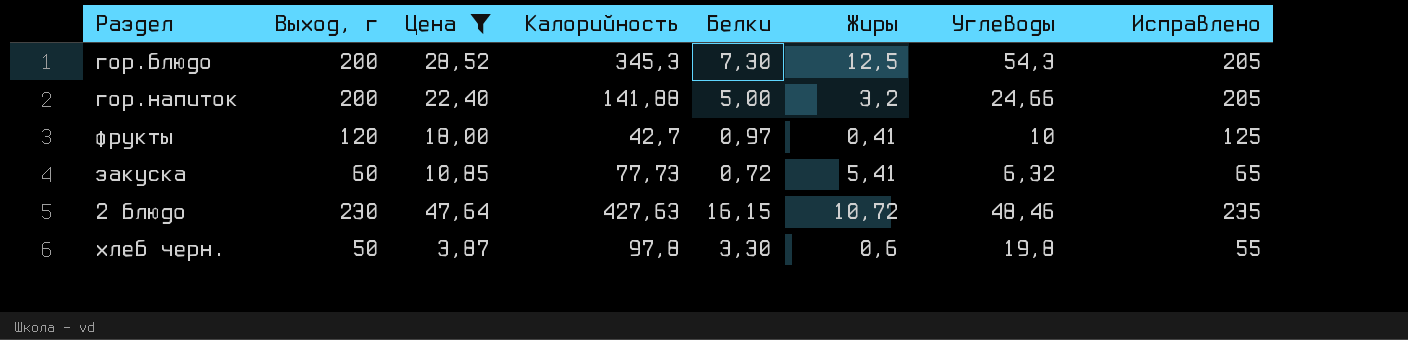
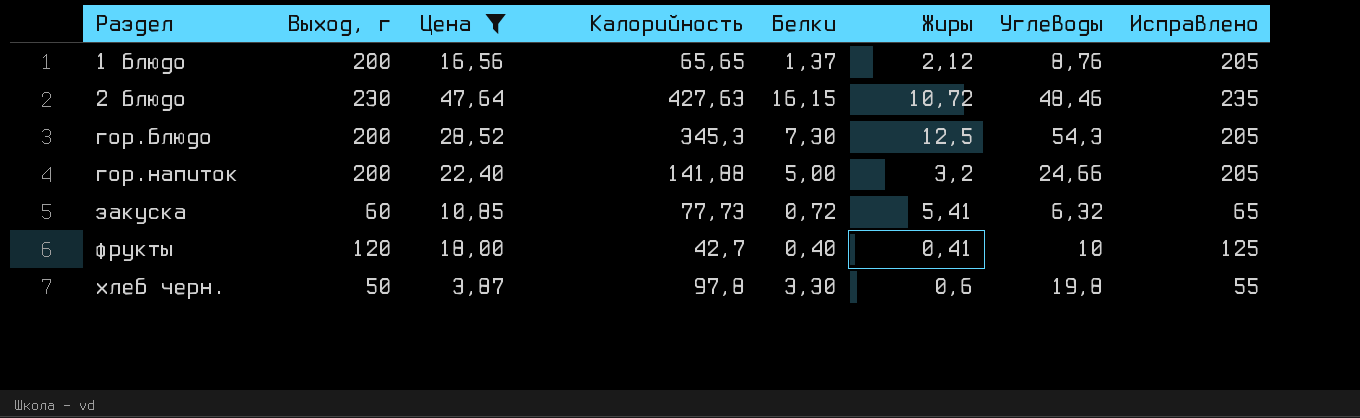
row order: none -> Раздел ascending
row 1 блюдо: none -> 200 | 16,56 | 65,65 | 1,37 | 2,12 | 8,76 | 205
фрукты | Белки: 0,97 -> 0,40

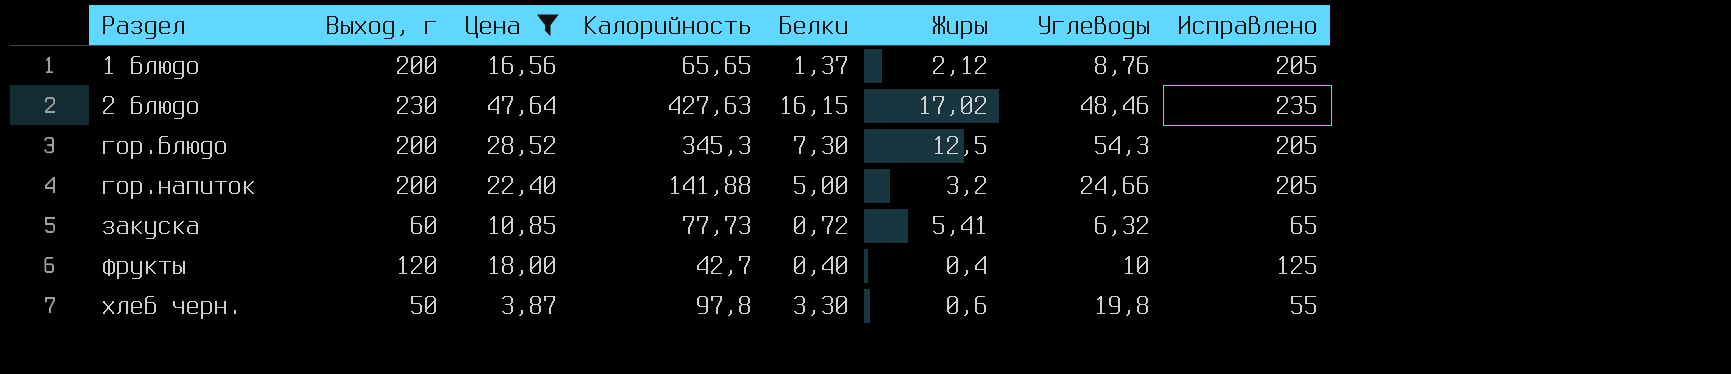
2 блюдо | Жиры: 10,72 -> 17,02
фрукты | Жиры: 0,41 -> 0,4

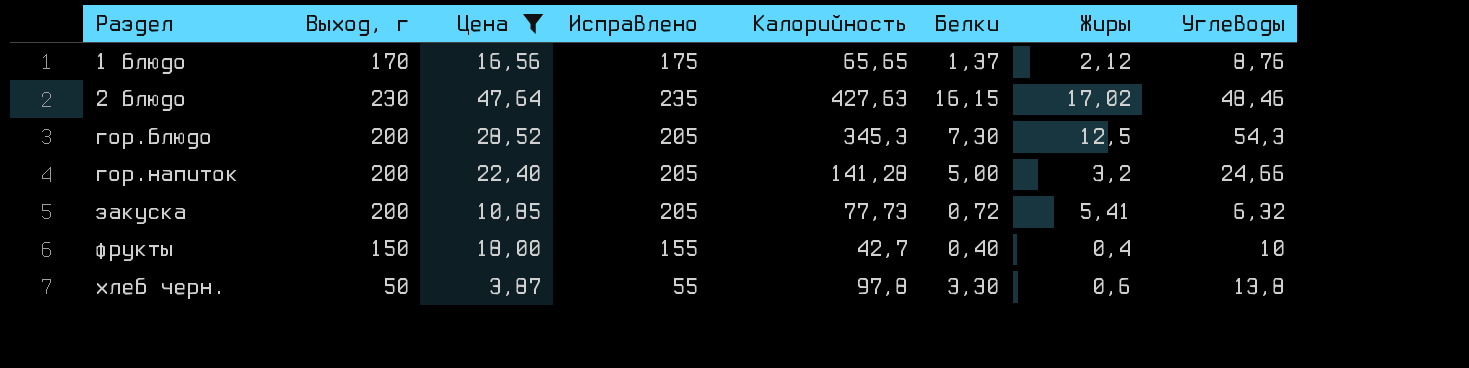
column Исправлено | position: 8 -> 4
1 блюдо | Выход, г: 200 -> 170
1 блюдо | Исправлено: 205 -> 175
гор.напиток | Калорийность: 141,88 -> 141,28
закуска | Выход, г: 60 -> 200
закуска | Исправлено: 65 -> 205
фрукты | Выход, г: 120 -> 150
фрукты | Исправлено: 125 -> 155
хлеб черн. | Углеводы: 19,8 -> 13,8

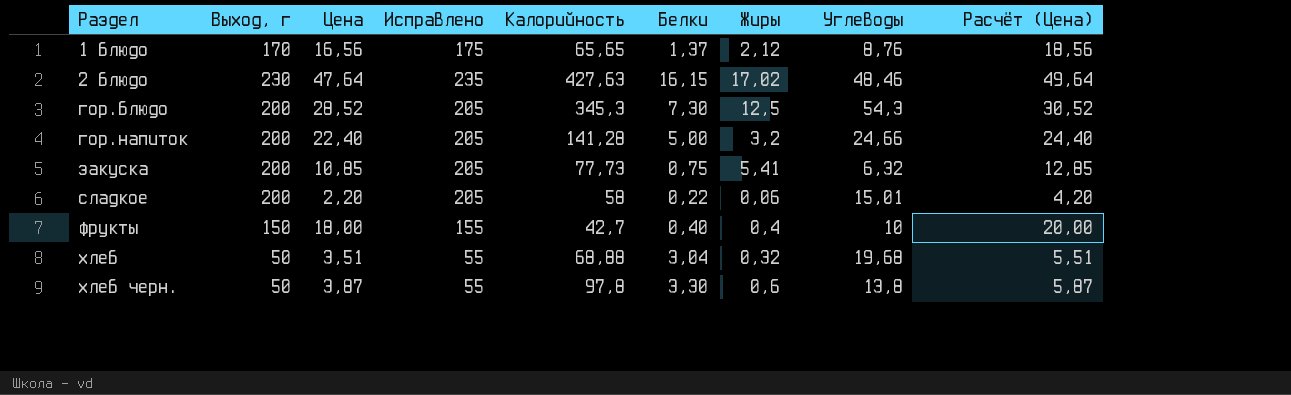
filter: Цена >= 3,87 -> none
column Расчёт (Цена) | formula: none -> [Цена] + 2
закуска | Белки: 0,72 -> 0,75

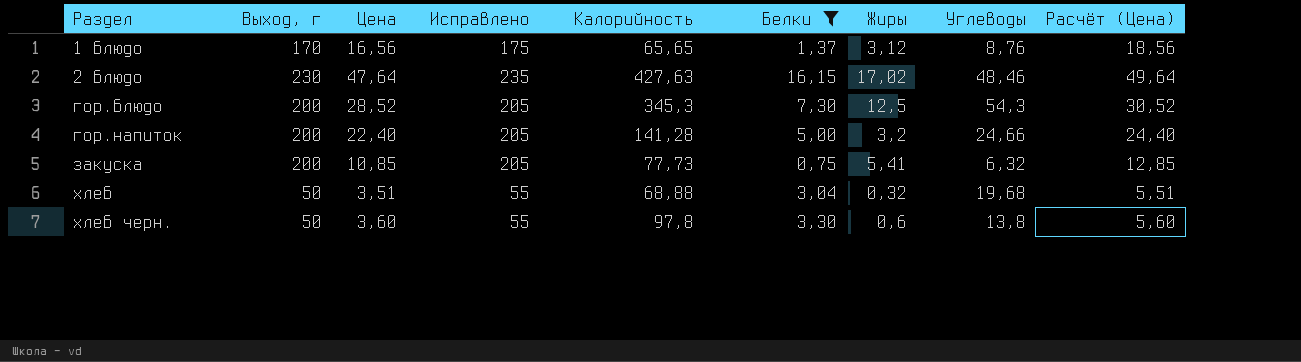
filter: none -> Белки >= 0,75
1 блюдо | Жиры: 2,12 -> 3,12
хлеб черн. | Цена: 3,87 -> 3,60
хлеб черн. | Расчёт (Цена): 5,87 -> 5,60

